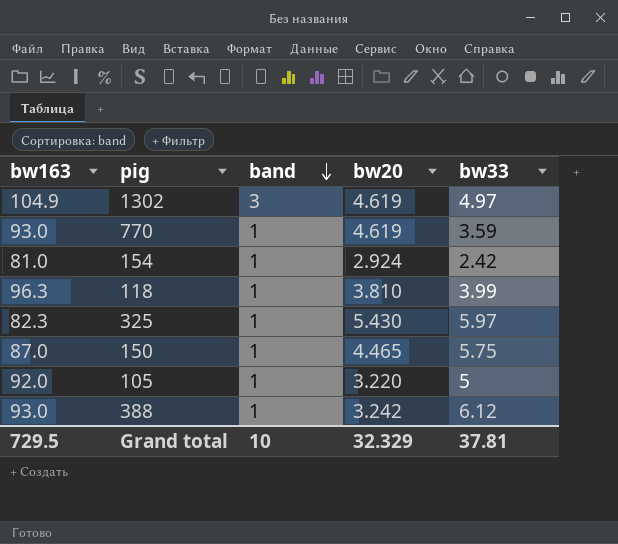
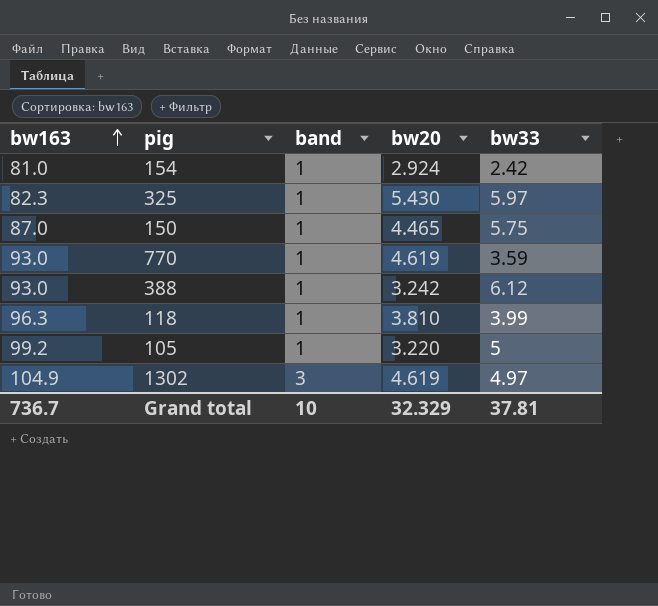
row order: band descending -> bw163 ascending
105 | bw163: 92.0 -> 99.2
Grand total | bw163: 729.5 -> 736.7

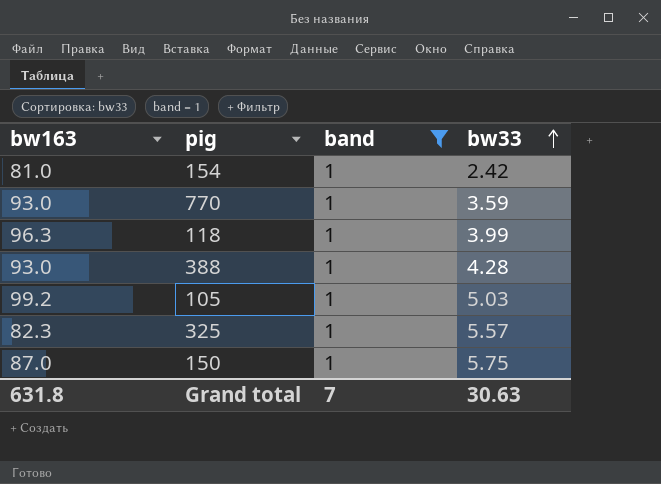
filter: none -> band = 1
row order: bw163 ascending -> bw33 ascending
column bw20 | position: 4 -> none
388 | bw33: 6.12 -> 4.28
105 | bw33: 5 -> 5.03
325 | bw33: 5.97 -> 5.57
Grand total | bw163: 736.7 -> 631.8
Grand total | band: 10 -> 7
Grand total | bw33: 37.81 -> 30.63

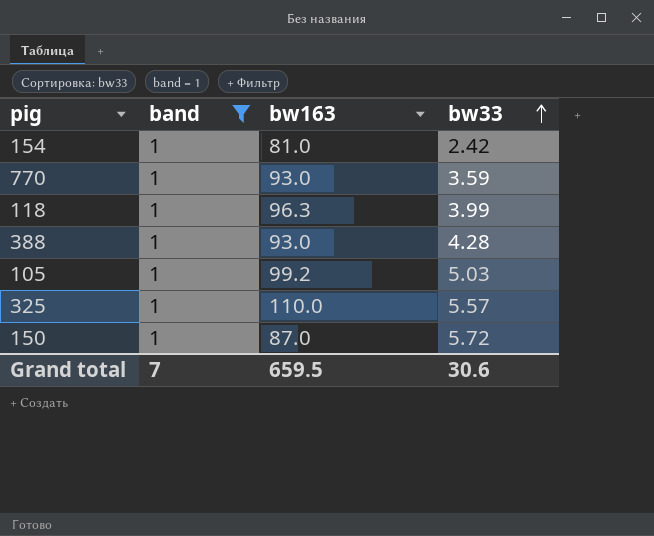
column bw163 | position: 1 -> 3
325 | bw163: 82.3 -> 110.0
150 | bw33: 5.75 -> 5.72
Grand total | bw163: 631.8 -> 659.5
Grand total | bw33: 30.63 -> 30.6

